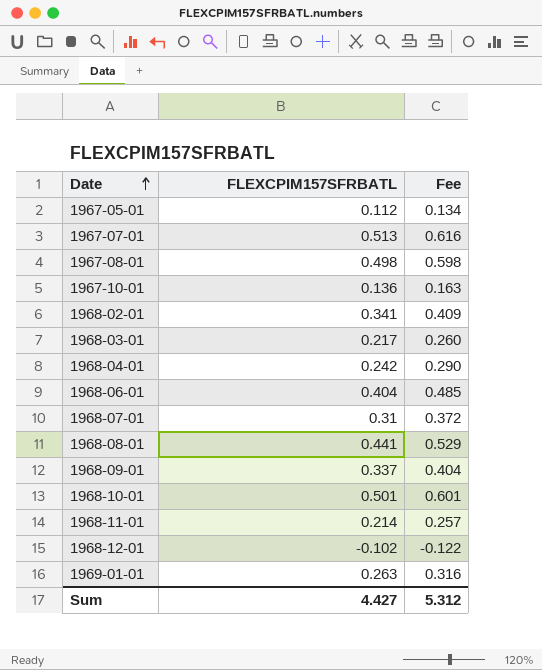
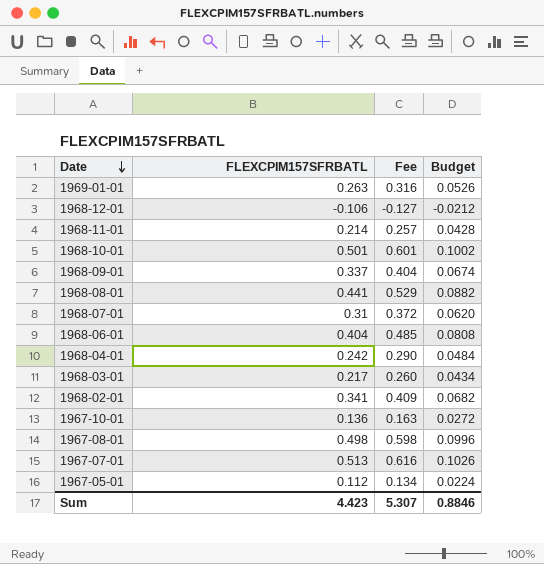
row order: Date ascending -> Date descending
column Budget | formula: none -> [FLEXCPIM157SFRBATL] * 0.2
1968-12-01 | FLEXCPIM157SFRBATL: -0.102 -> -0.106
1968-12-01 | Fee: -0.122 -> -0.127
Sum | FLEXCPIM157SFRBATL: 4.427 -> 4.423
Sum | Fee: 5.312 -> 5.307

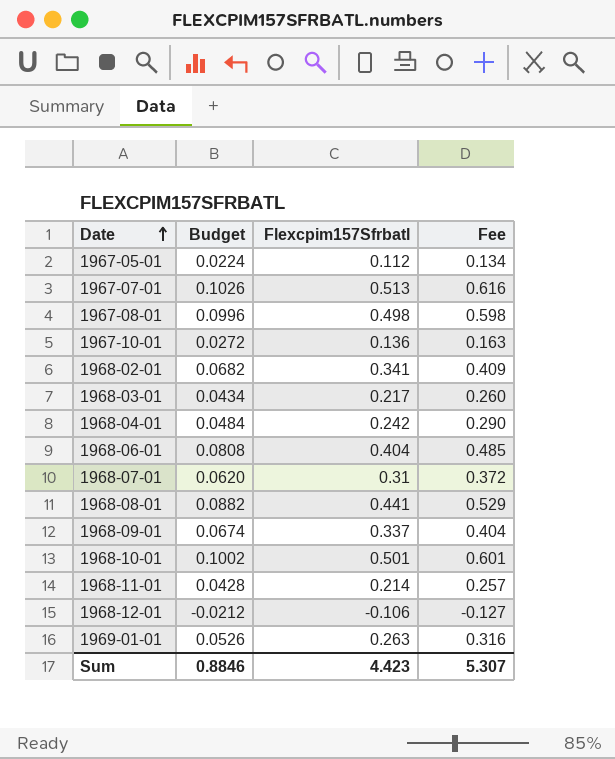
row order: Date descending -> Date ascending
column Budget | position: 4 -> 2
column name: FLEXCPIM157SFRBATL -> Flexcpim157Sfrbatl

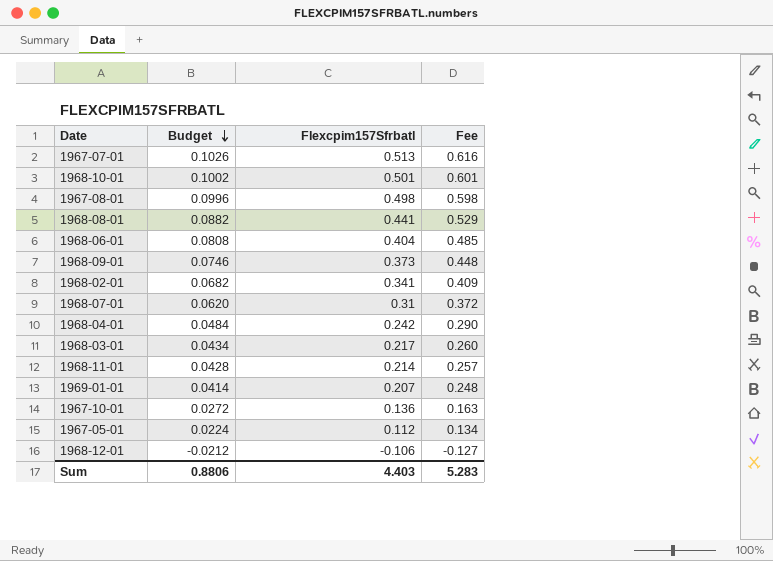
row order: Date ascending -> Budget descending
1968-09-01 | Budget: 0.0674 -> 0.0746
1968-09-01 | Flexcpim157Sfrbatl: 0.337 -> 0.373
1968-09-01 | Fee: 0.404 -> 0.448
1969-01-01 | Budget: 0.0526 -> 0.0414
1969-01-01 | Flexcpim157Sfrbatl: 0.263 -> 0.207
1969-01-01 | Fee: 0.316 -> 0.248
Sum | Budget: 0.8846 -> 0.8806
Sum | Flexcpim157Sfrbatl: 4.423 -> 4.403
Sum | Fee: 5.307 -> 5.283

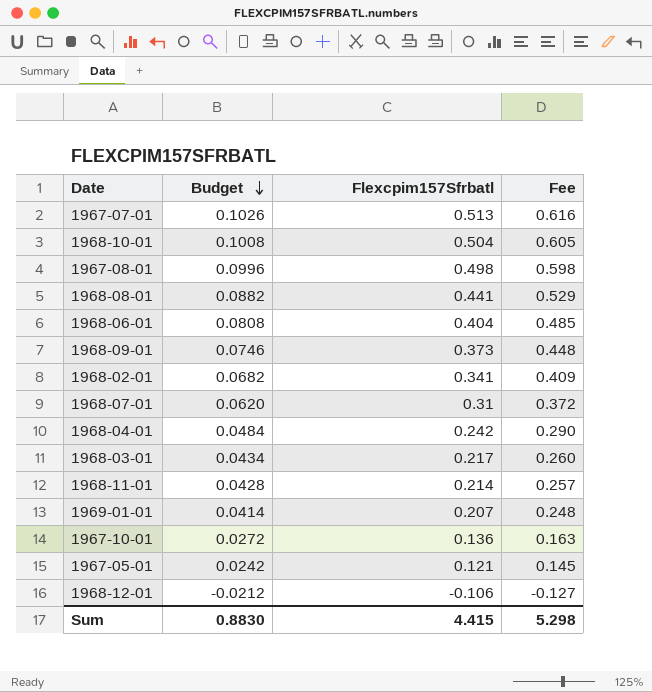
1968-10-01 | Budget: 0.1002 -> 0.1008
1968-10-01 | Flexcpim157Sfrbatl: 0.501 -> 0.504
1968-10-01 | Fee: 0.601 -> 0.605
1967-05-01 | Budget: 0.0224 -> 0.0242
1967-05-01 | Flexcpim157Sfrbatl: 0.112 -> 0.121
1967-05-01 | Fee: 0.134 -> 0.145
Sum | Budget: 0.8806 -> 0.8830
Sum | Flexcpim157Sfrbatl: 4.403 -> 4.415
Sum | Fee: 5.283 -> 5.298

